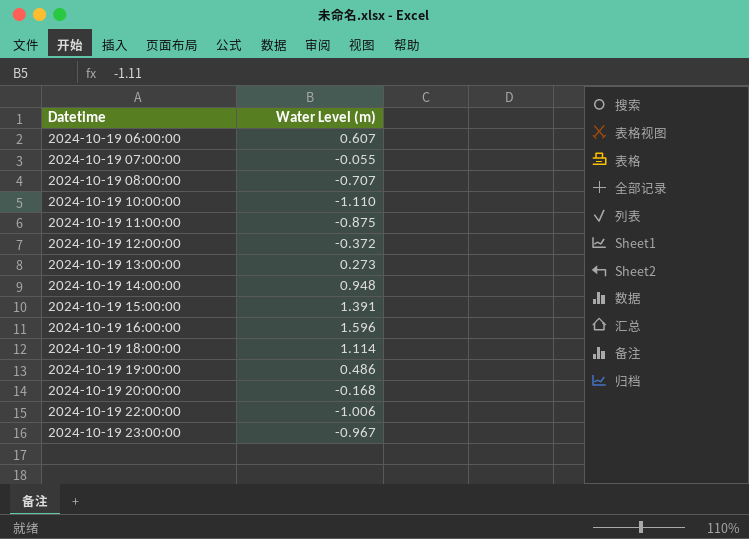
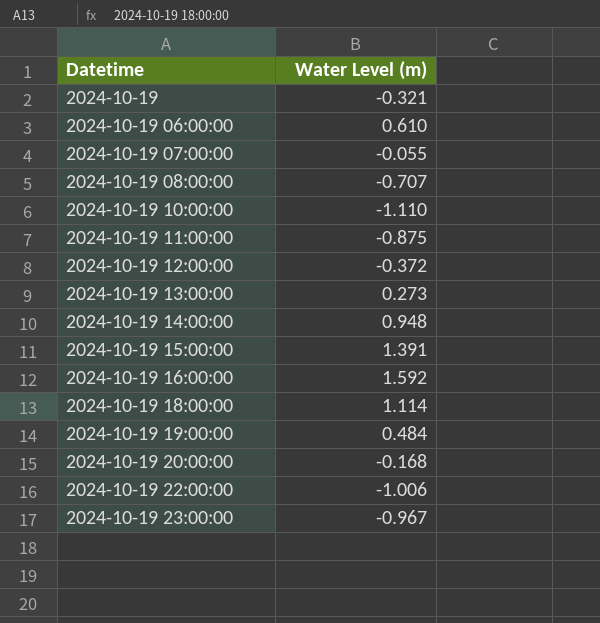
row 2024-10-19: none -> -0.321
2024-10-19 06:00:00 | Water Level (m): 0.607 -> 0.610
2024-10-19 16:00:00 | Water Level (m): 1.596 -> 1.592
2024-10-19 19:00:00 | Water Level (m): 0.486 -> 0.484

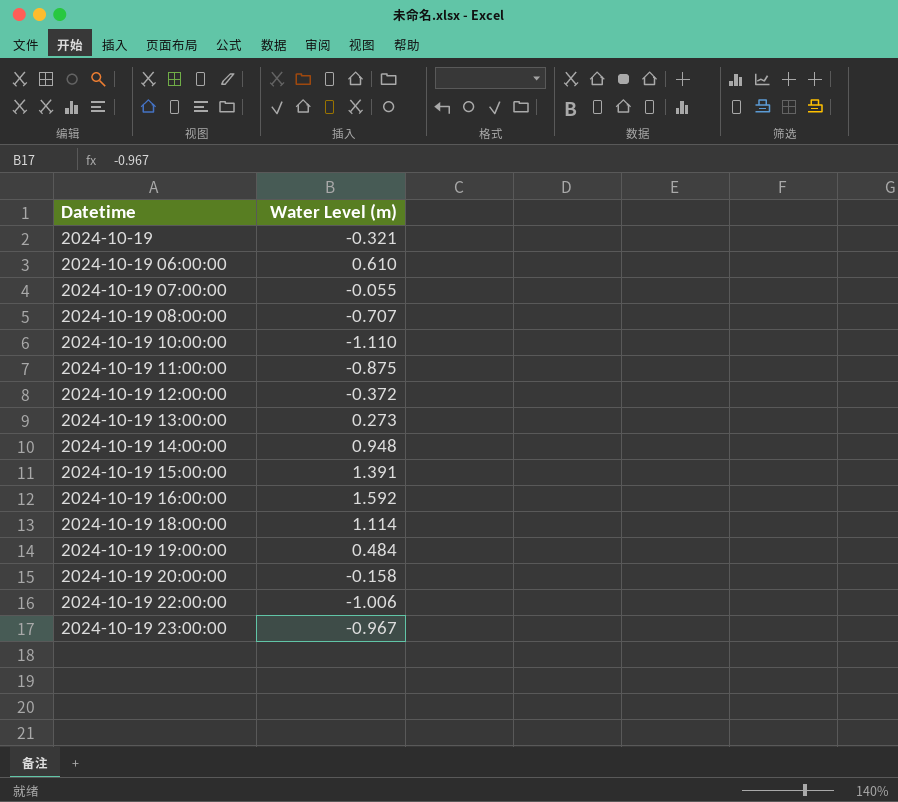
2024-10-19 20:00:00 | Water Level (m): -0.168 -> -0.158

